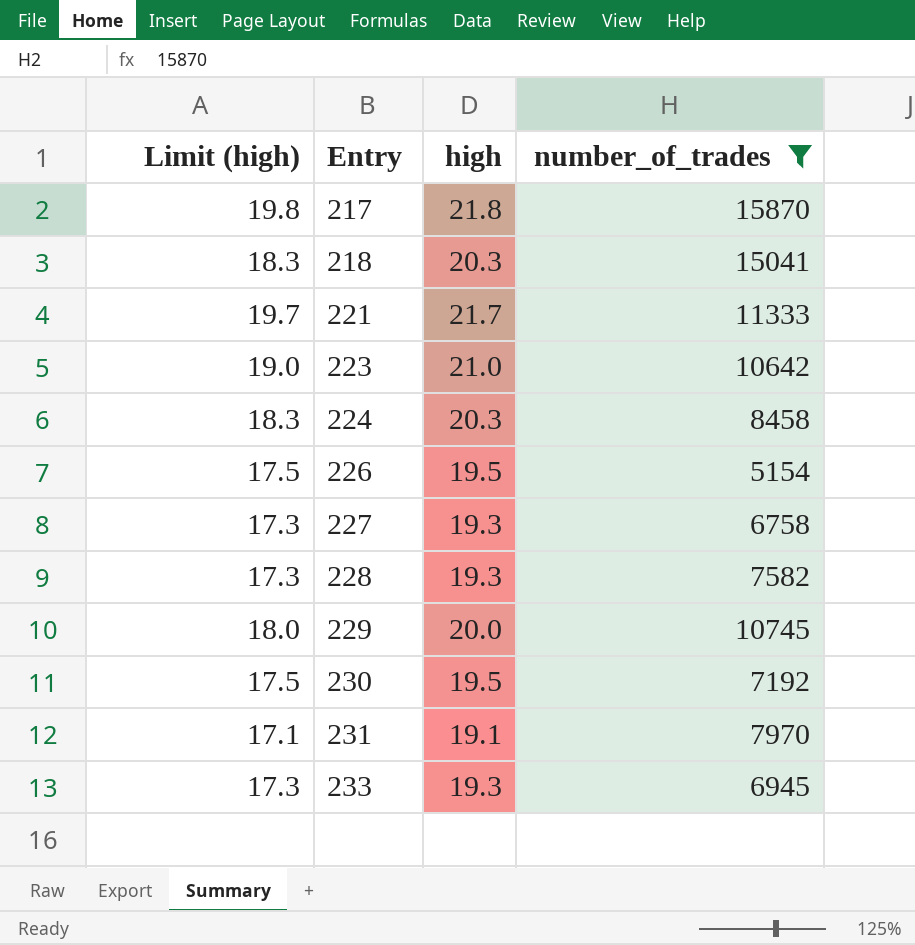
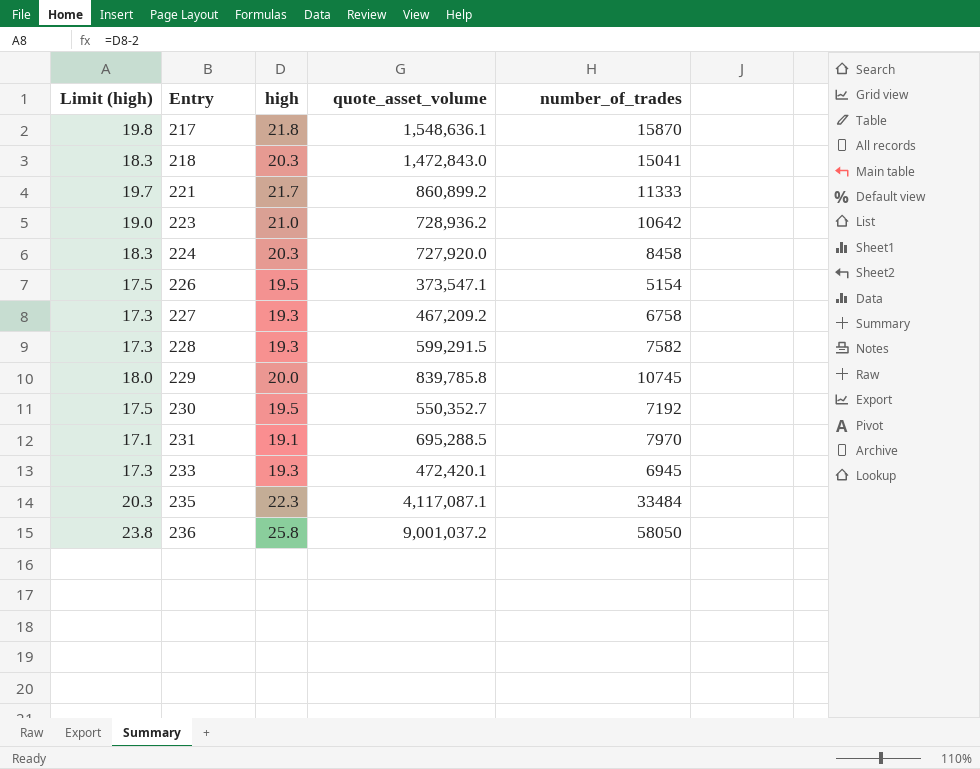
filter: number_of_trades <= 15870 -> none
column quote_asset_volume | position: none -> 4

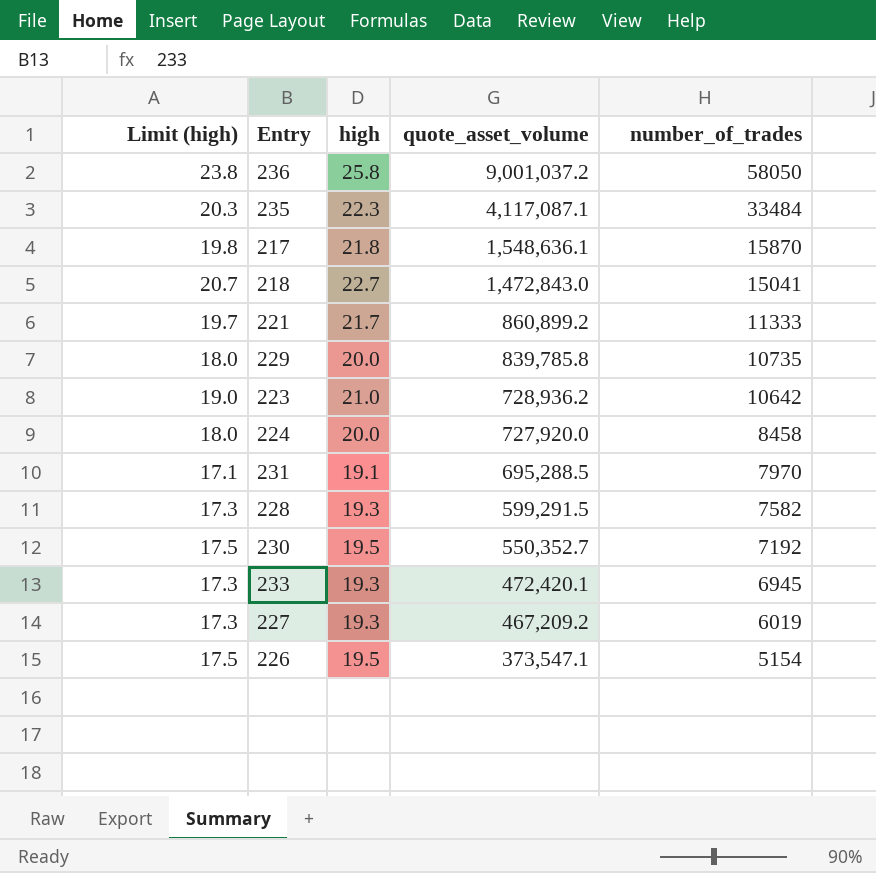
row order: Entry ascending -> quote_asset_volume descending
218 | Limit (high): 18.3 -> 20.7
218 | high: 20.3 -> 22.7
229 | number_of_trades: 10745 -> 10735
224 | Limit (high): 18.3 -> 18.0
224 | high: 20.3 -> 20.0
227 | number_of_trades: 6758 -> 6019

